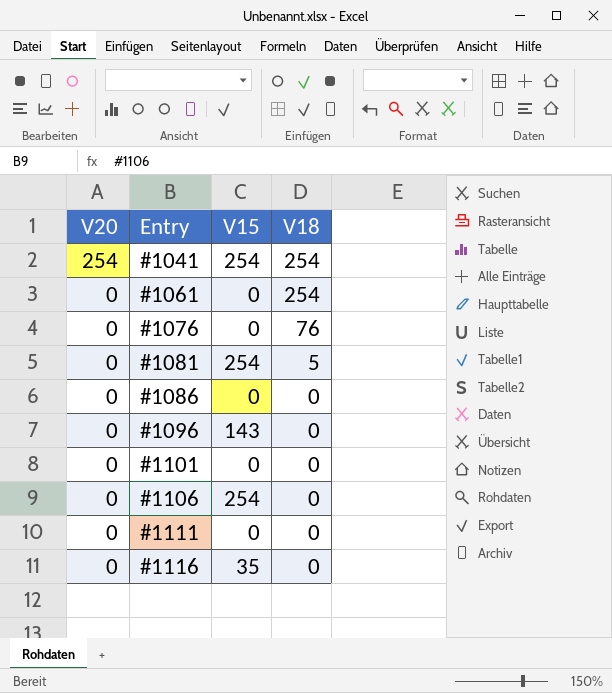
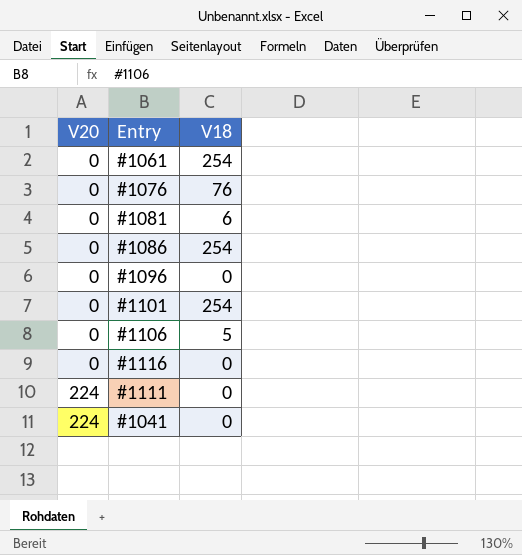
row order: V20 descending -> V20 ascending
column V15 | position: 3 -> none
#1081 | V18: 5 -> 6
#1086 | V18: 0 -> 254
#1101 | V18: 0 -> 254
#1106 | V18: 0 -> 5
#1111 | V20: 0 -> 224
#1041 | V20: 254 -> 224
#1041 | V18: 254 -> 0

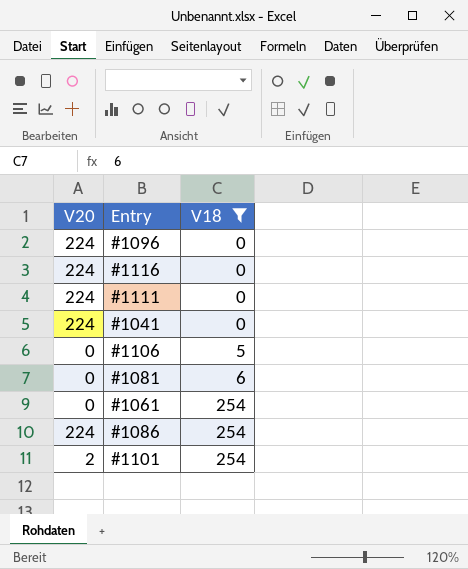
filter: none -> V18 != 76
row order: V20 ascending -> V18 ascending
#1096 | V20: 0 -> 224
#1116 | V20: 0 -> 224
#1086 | V20: 0 -> 224
#1101 | V20: 0 -> 2

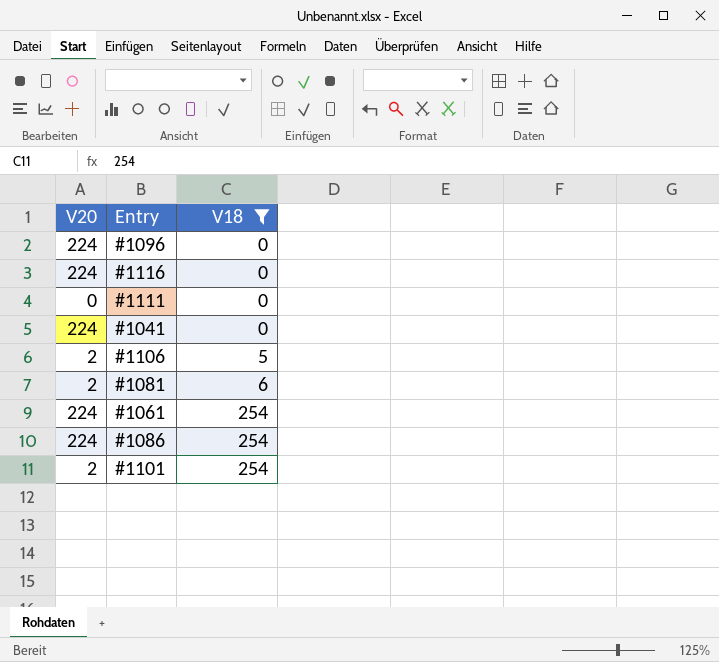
#1111 | V20: 224 -> 0
#1106 | V20: 0 -> 2
#1081 | V20: 0 -> 2
#1061 | V20: 0 -> 224

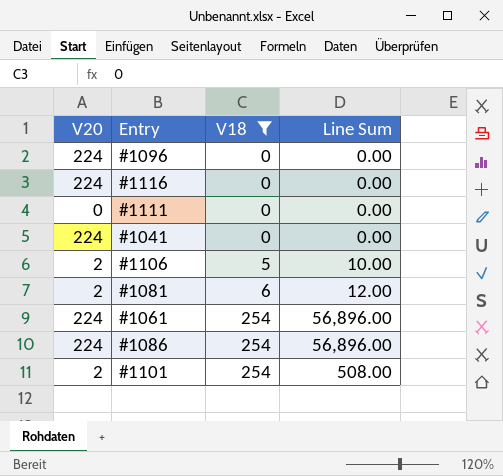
column Line Sum | formula: none -> [V20] * [V18]

